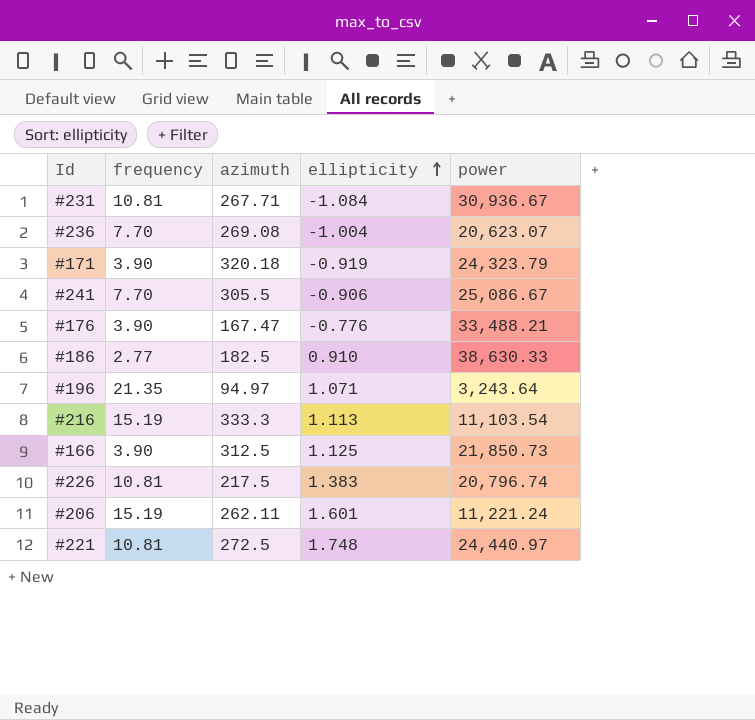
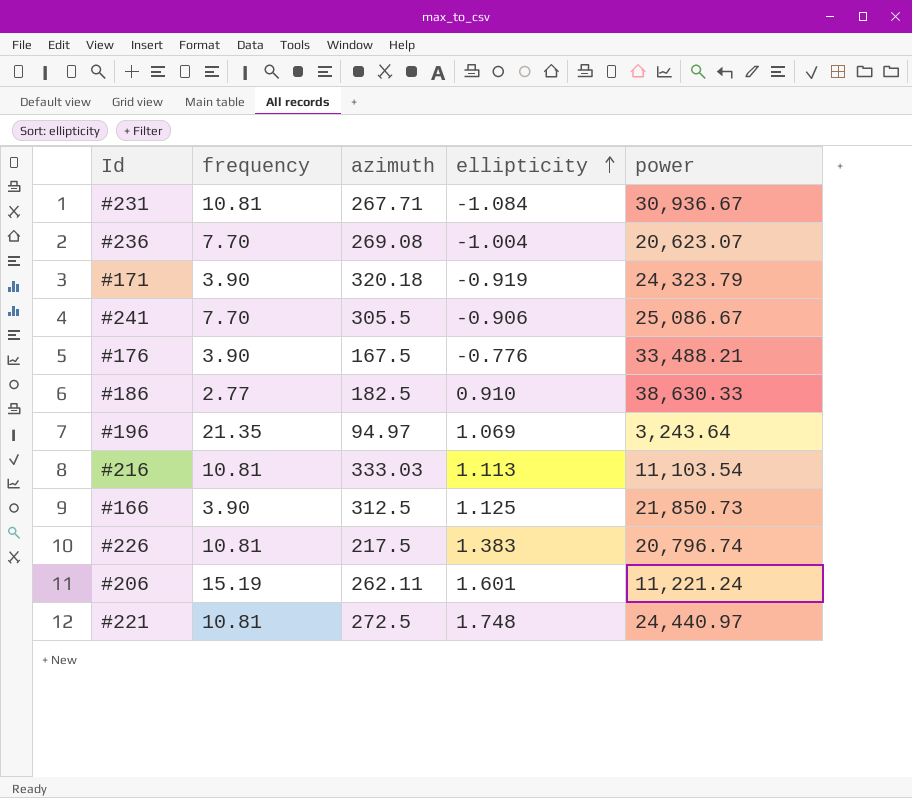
#176 | azimuth: 167.47 -> 167.5
#196 | ellipticity: 1.071 -> 1.069
#216 | frequency: 15.19 -> 10.81
#216 | azimuth: 333.3 -> 333.03

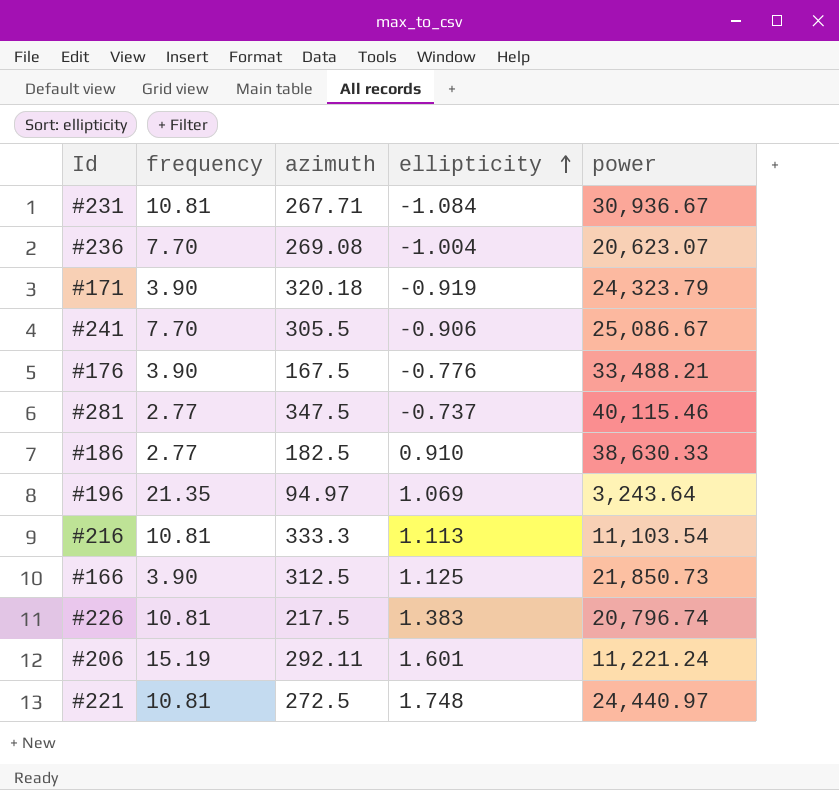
row #281: none -> 2.77 | 347.5 | -0.737 | 40,115.46
#216 | azimuth: 333.03 -> 333.3
#206 | azimuth: 262.11 -> 292.11

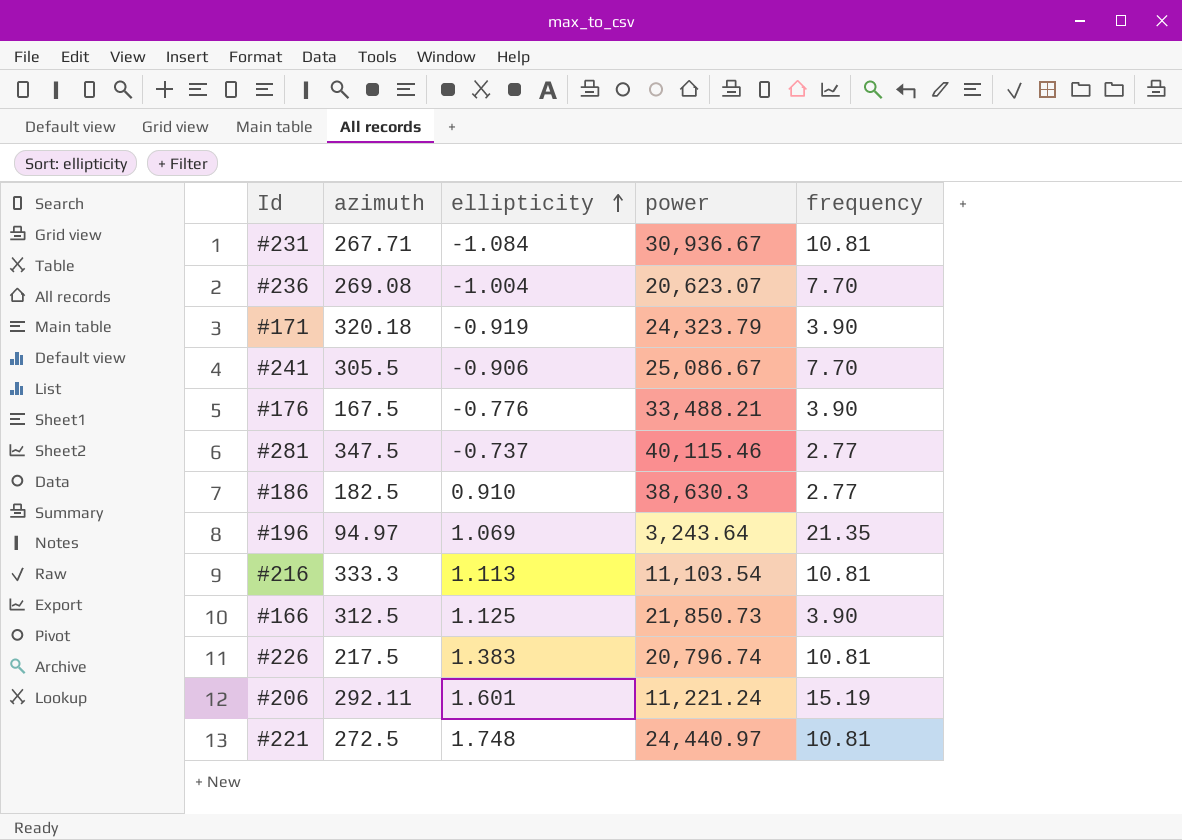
column frequency | position: 2 -> 5
#186 | power: 38,630.33 -> 38,630.3

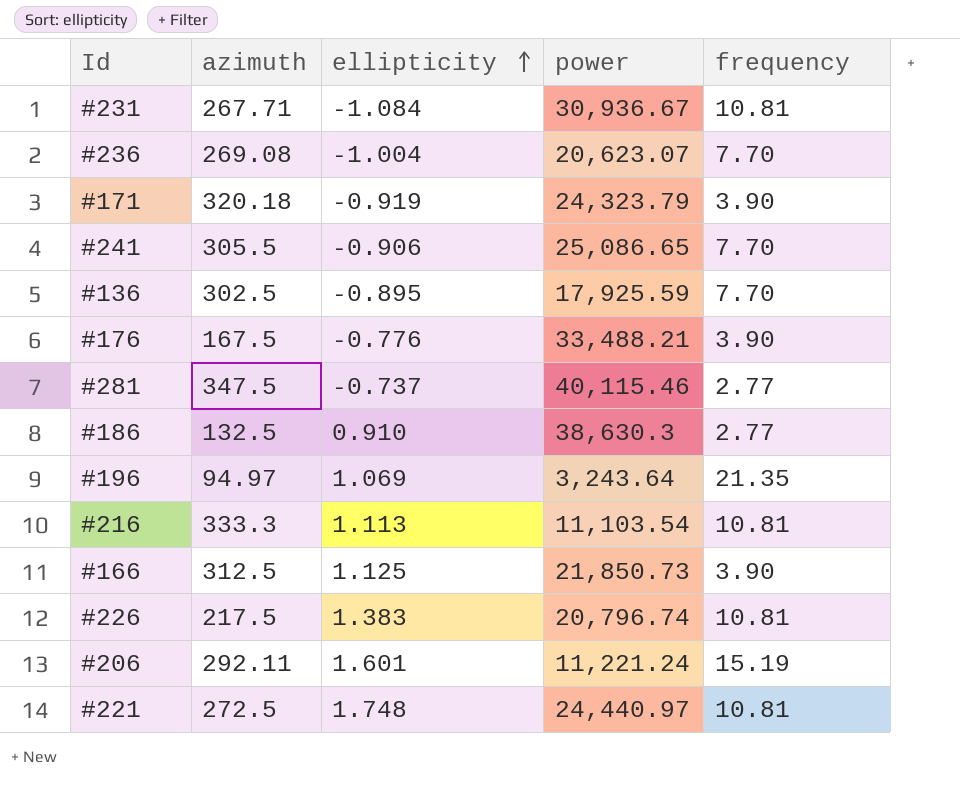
#241 | power: 25,086.67 -> 25,086.65
row #136: none -> 302.5 | -0.895 | 17,925.59 | 7.70
#186 | azimuth: 182.5 -> 132.5

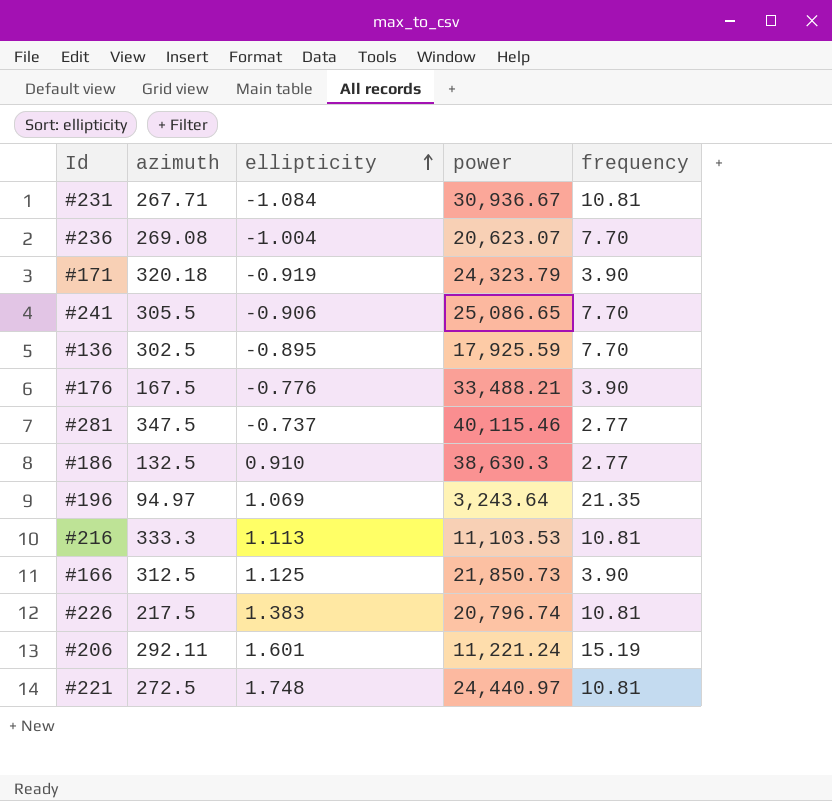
#216 | power: 11,103.54 -> 11,103.53

